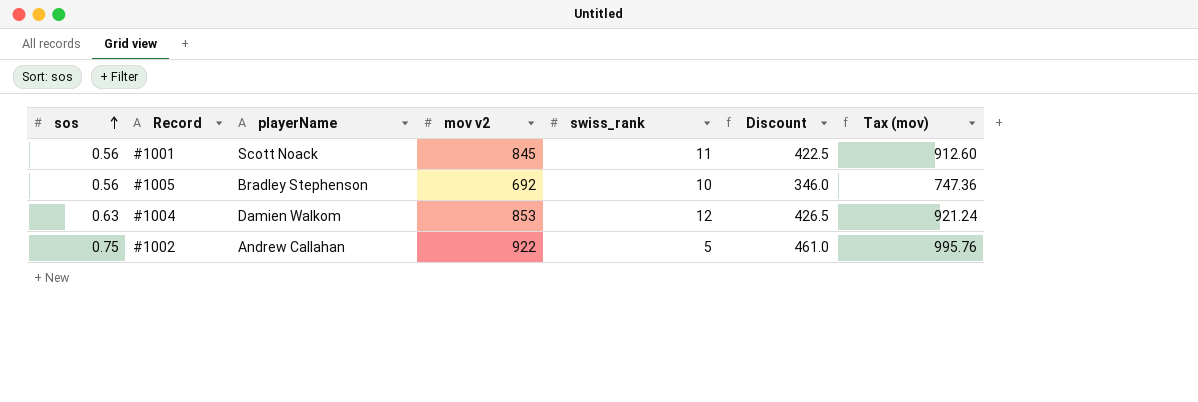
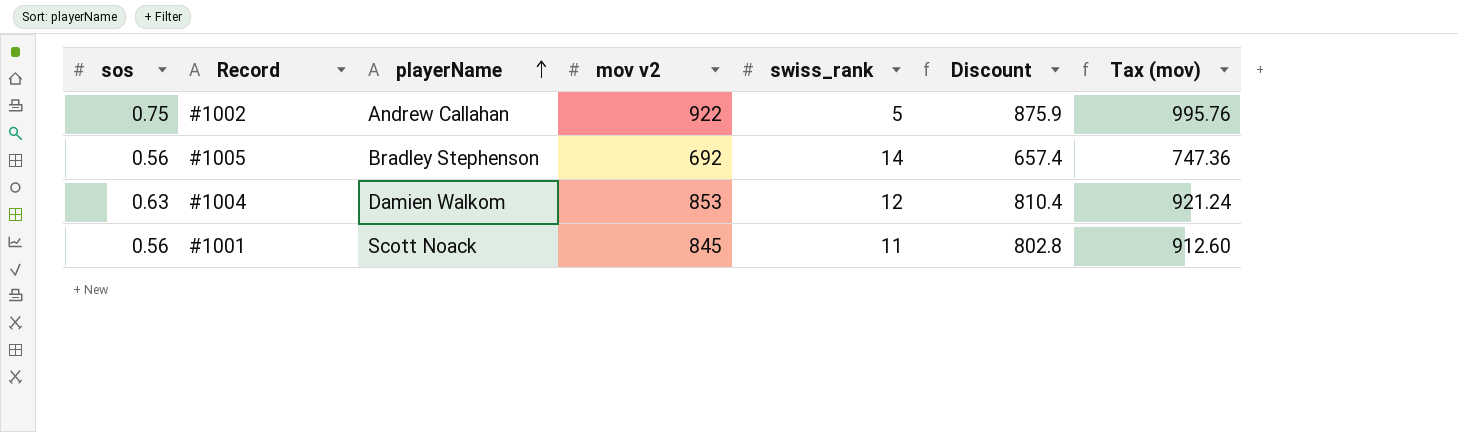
row order: sos ascending -> playerName ascending
column Discount | formula: [mov v2] * 0.5 -> [mov v2] * 0.95
#1005 | swiss_rank: 10 -> 14

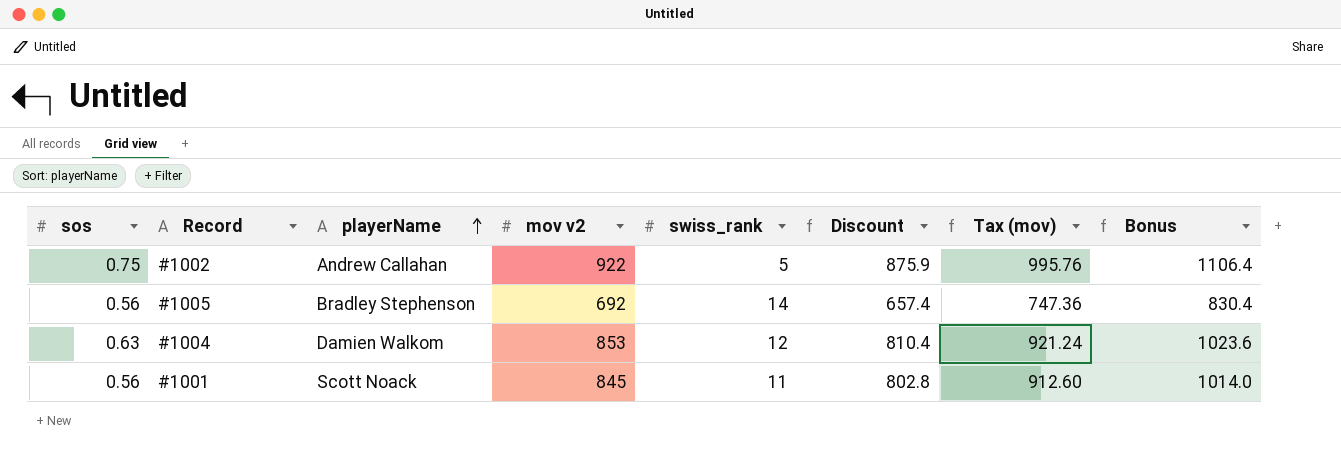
column Bonus | formula: none -> [mov v2] * 1.2

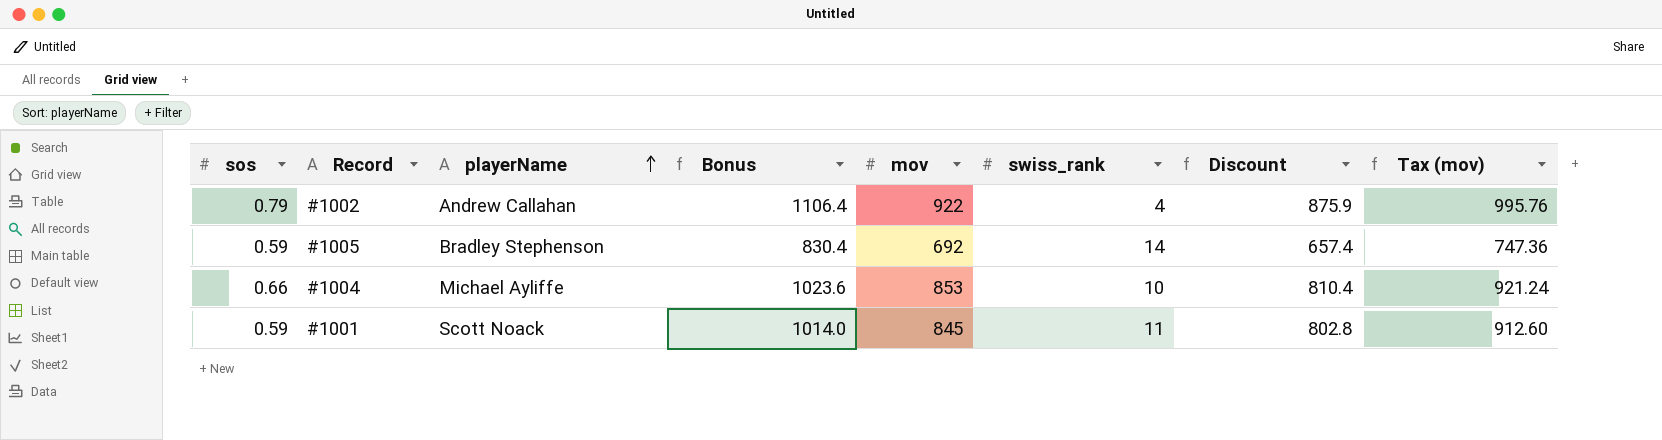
column Bonus | position: 8 -> 4
column name: mov v2 -> mov
#1002 | sos: 0.75 -> 0.79
#1002 | swiss_rank: 5 -> 4
#1005 | sos: 0.56 -> 0.59
#1004 | sos: 0.63 -> 0.66
#1004 | playerName: Damien Walkom -> Michael Ayliffe
#1004 | swiss_rank: 12 -> 10
#1001 | sos: 0.56 -> 0.59

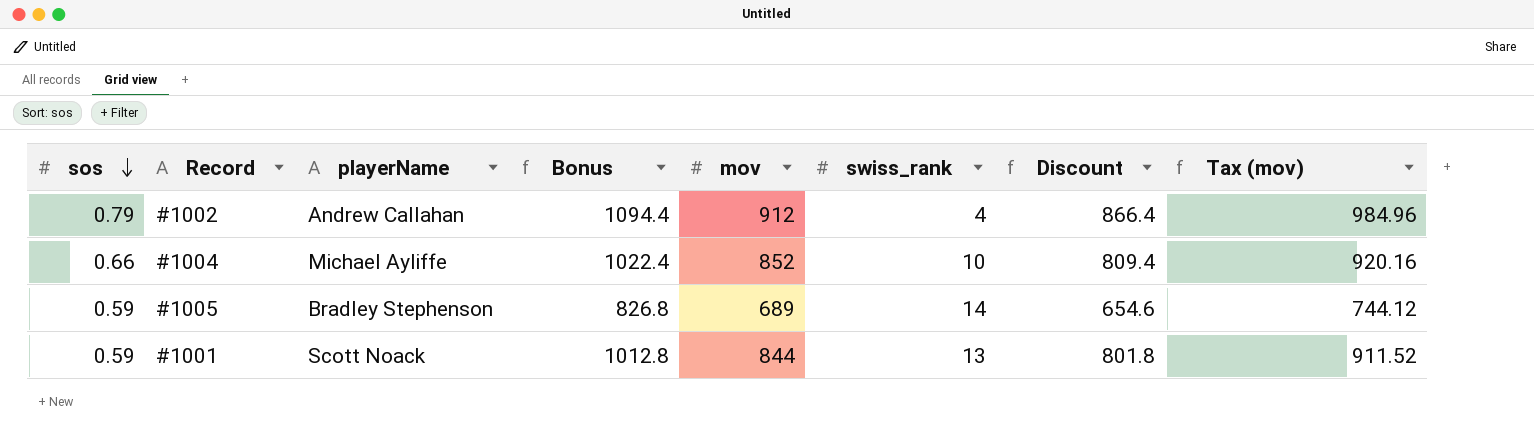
row order: playerName ascending -> sos descending
#1002 | Bonus: 1106.4 -> 1094.4
#1002 | mov: 922 -> 912
#1002 | Discount: 875.9 -> 866.4
#1002 | Tax (mov): 995.76 -> 984.96
#1004 | Bonus: 1023.6 -> 1022.4
#1004 | mov: 853 -> 852
#1004 | Discount: 810.4 -> 809.4
#1004 | Tax (mov): 921.24 -> 920.16
#1005 | Bonus: 830.4 -> 826.8
#1005 | mov: 692 -> 689
#1005 | Discount: 657.4 -> 654.6
#1005 | Tax (mov): 747.36 -> 744.12
#1001 | Bonus: 1014.0 -> 1012.8
#1001 | mov: 845 -> 844
#1001 | swiss_rank: 11 -> 13
#1001 | Discount: 802.8 -> 801.8
#1001 | Tax (mov): 912.60 -> 911.52

